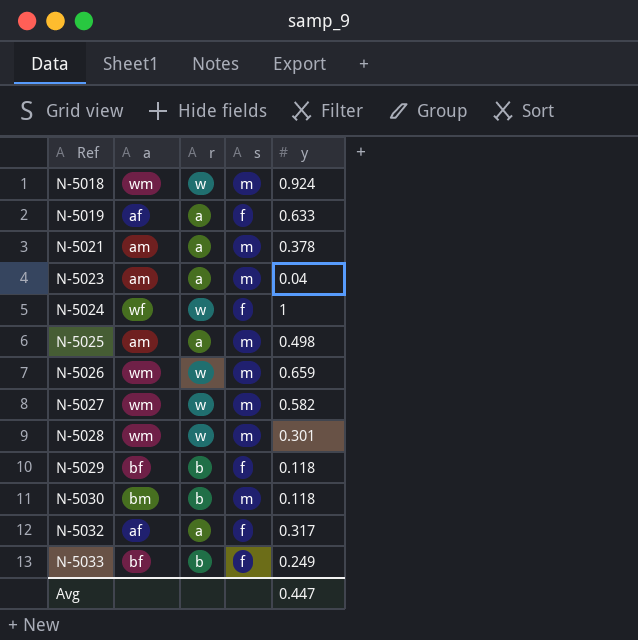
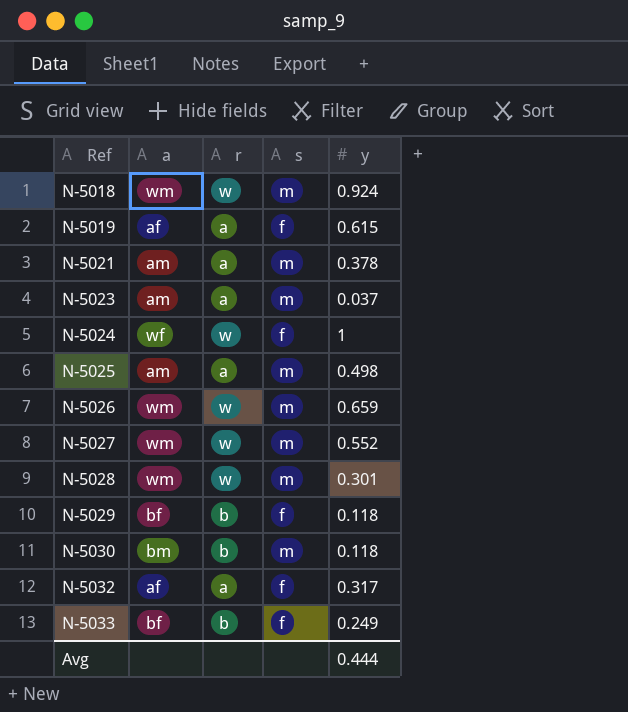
N-5019 | y: 0.633 -> 0.615
N-5023 | y: 0.04 -> 0.037
N-5027 | y: 0.582 -> 0.552
Avg | y: 0.447 -> 0.444

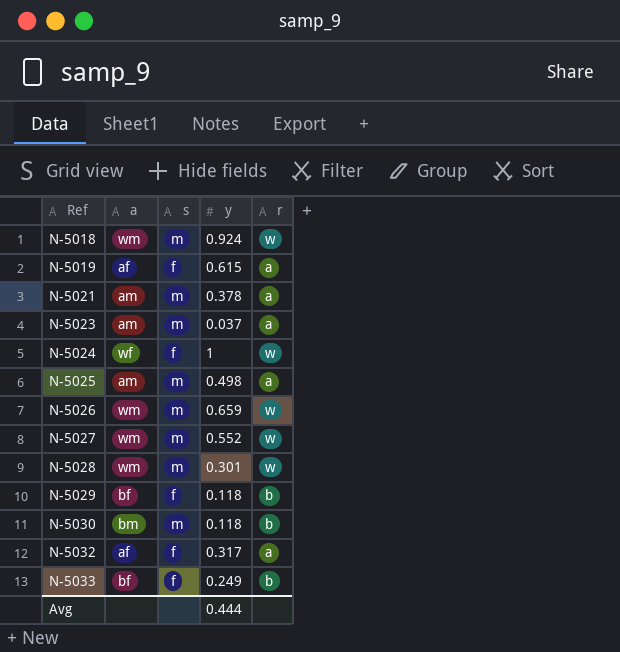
column r | position: 3 -> 5

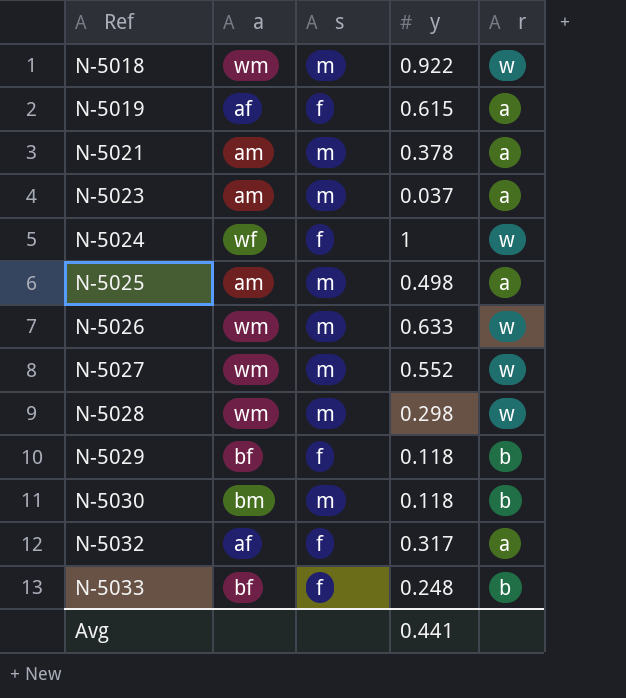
N-5018 | y: 0.924 -> 0.922
N-5026 | y: 0.659 -> 0.633
N-5028 | y: 0.301 -> 0.298
N-5033 | y: 0.249 -> 0.248
Avg | y: 0.444 -> 0.441

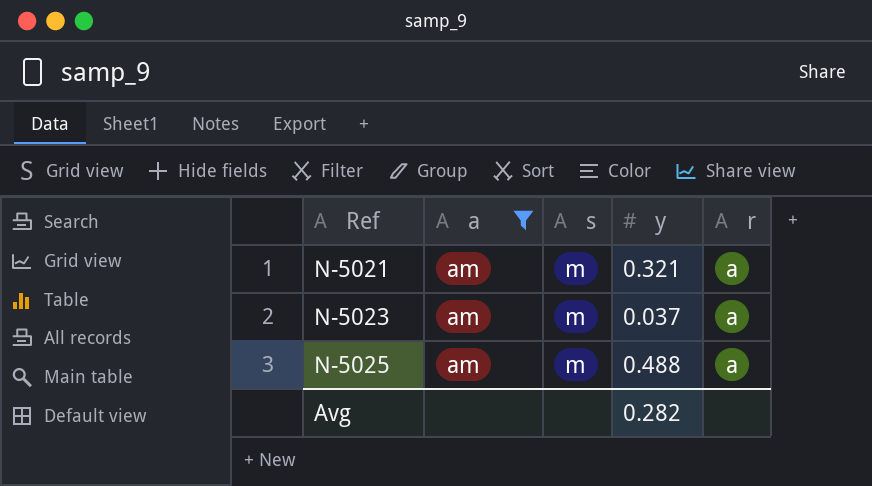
filter: none -> a = am
N-5021 | y: 0.378 -> 0.321
N-5025 | y: 0.498 -> 0.488
Avg | y: 0.441 -> 0.282

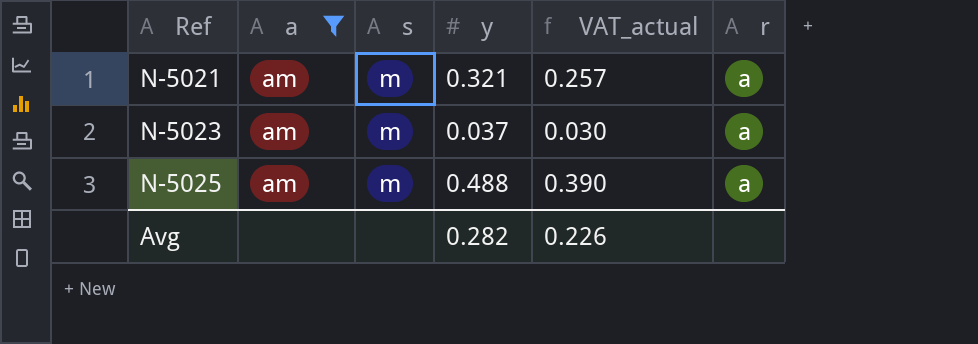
column VAT_actual | formula: none -> [y] * 0.8

